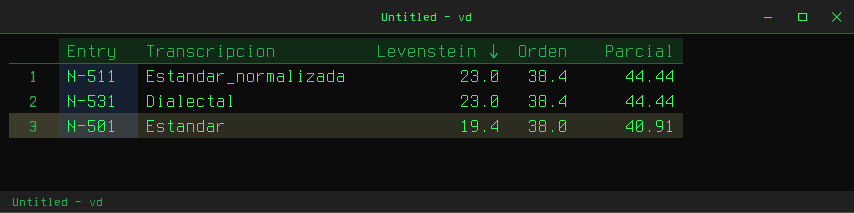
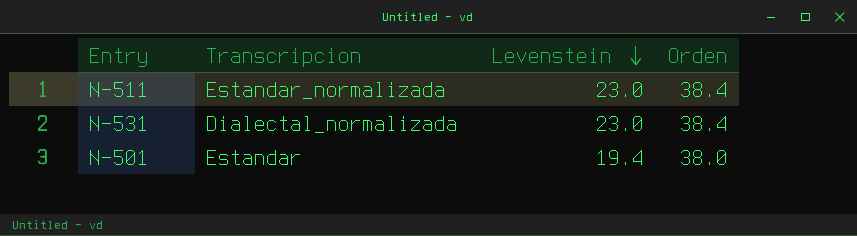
column Parcial | position: 5 -> none
N-531 | Transcripcion: Dialectal -> Dialectal_normalizada

